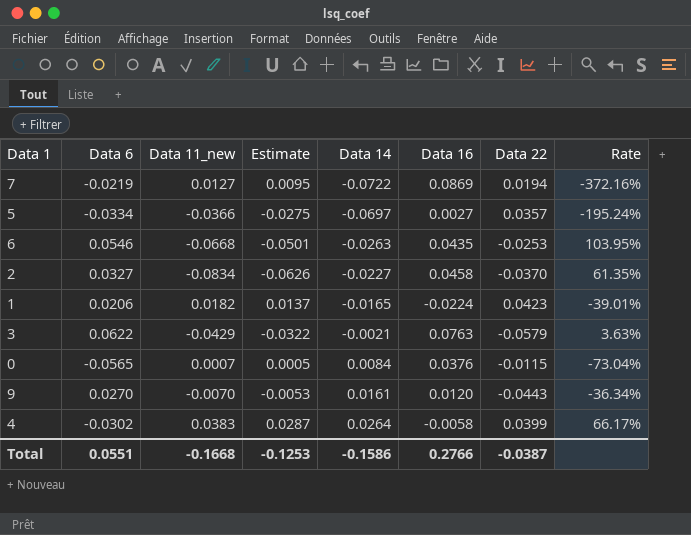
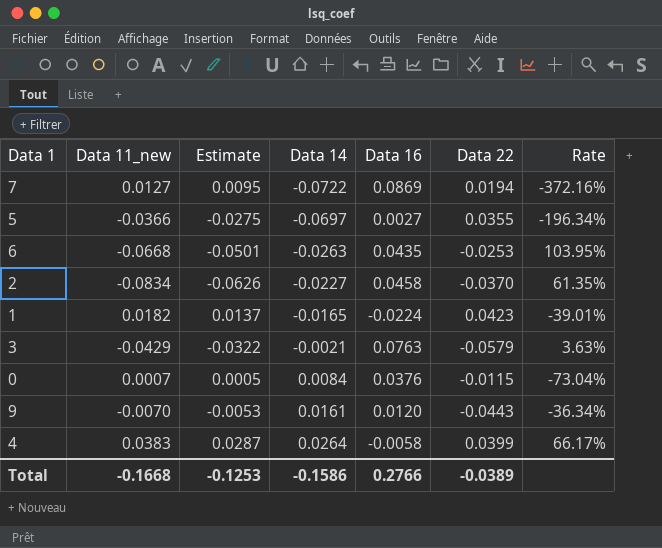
column Data 6 | position: 2 -> none
5 | Data 22: 0.0357 -> 0.0355
5 | Rate: -195.24% -> -196.34%
Total | Data 22: -0.0387 -> -0.0389

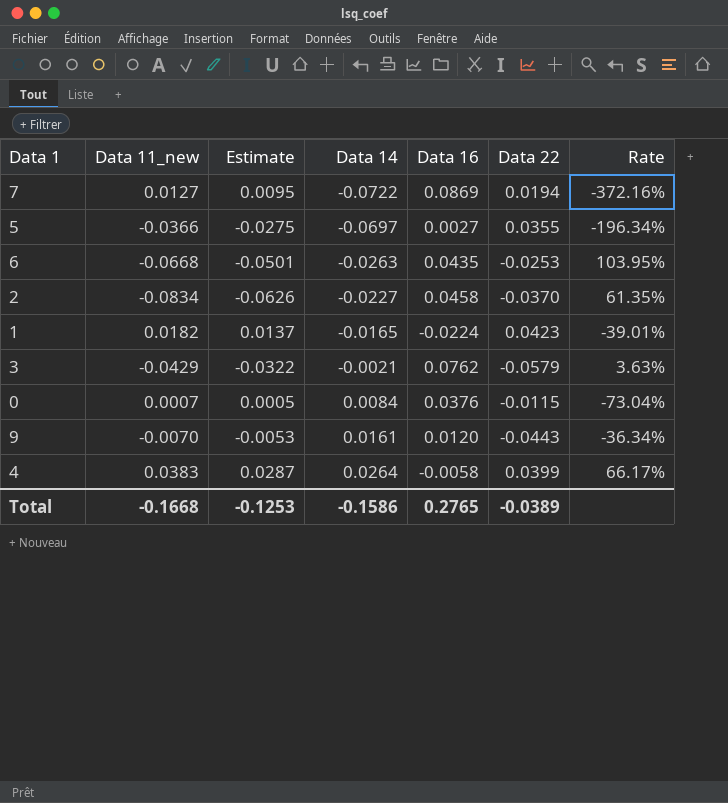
3 | Data 16: 0.0763 -> 0.0762
Total | Data 16: 0.2766 -> 0.2765

